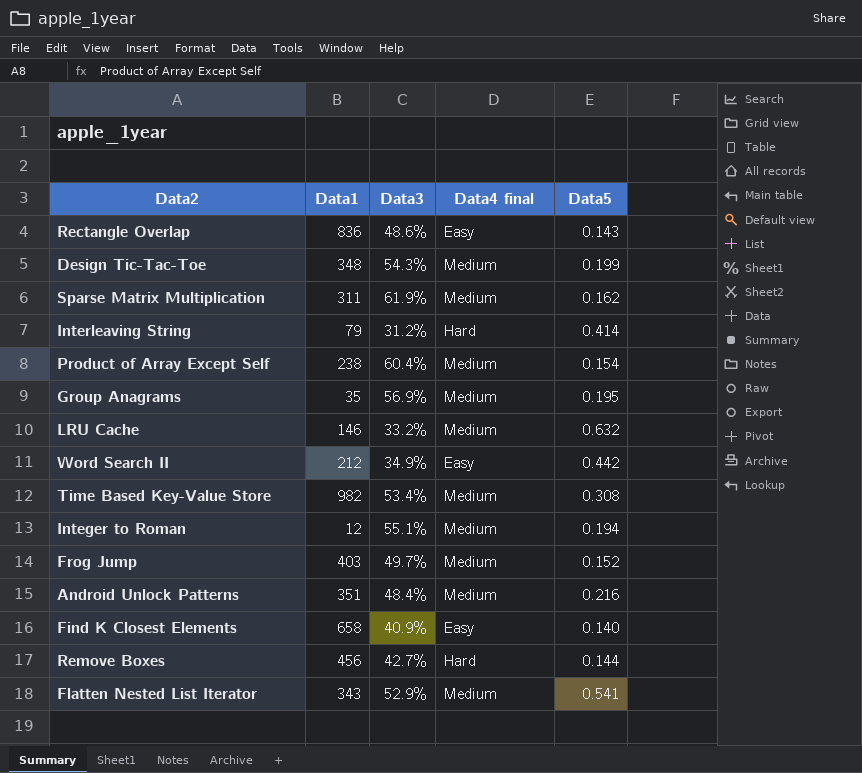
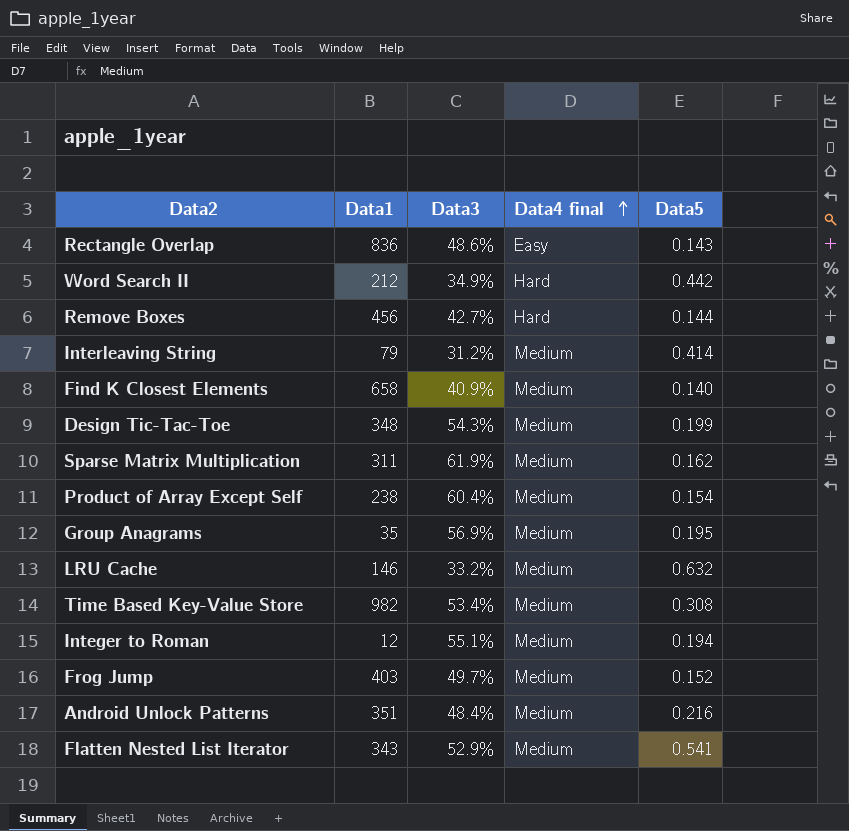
row order: none -> Data4 final ascending
Word Search II | Data4 final: Easy -> Hard
Interleaving String | Data4 final: Hard -> Medium
Find K Closest Elements | Data4 final: Easy -> Medium

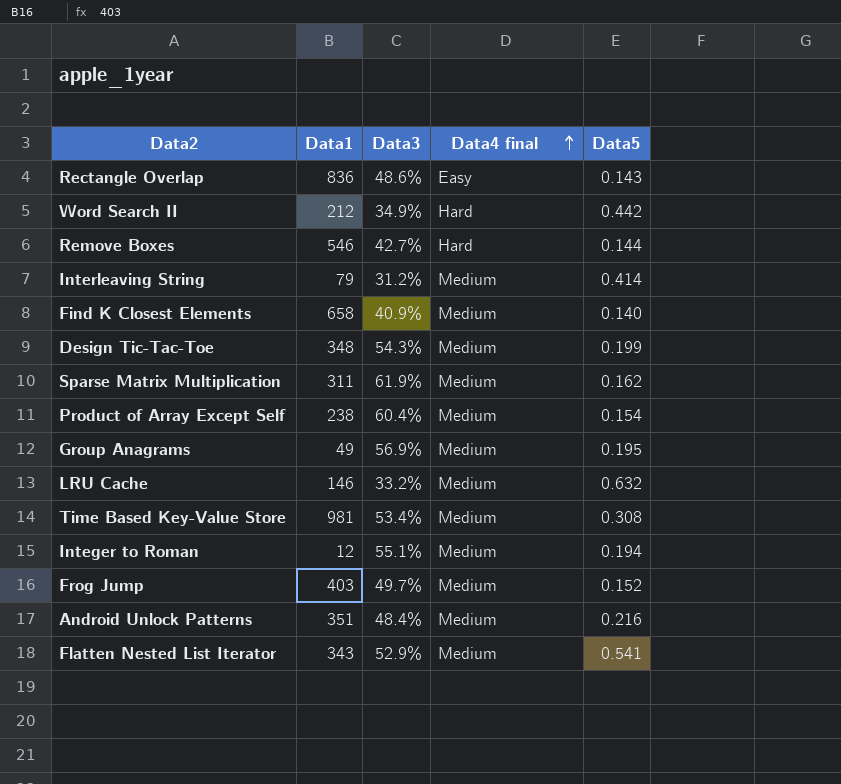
Remove Boxes | Data1: 456 -> 546
Group Anagrams | Data1: 35 -> 49
Time Based Key-Value Store | Data1: 982 -> 981

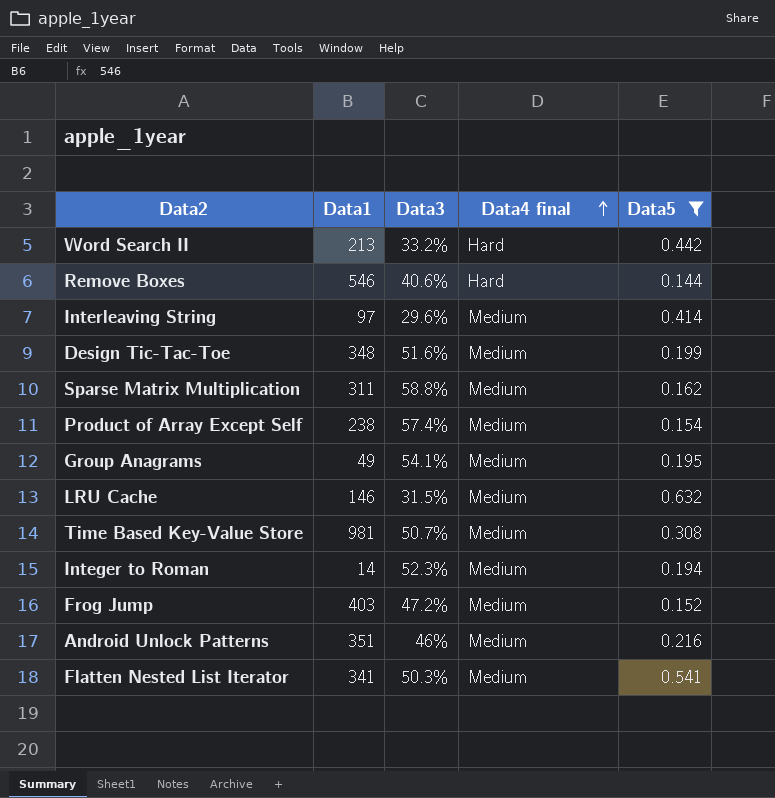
filter: none -> Data5 >= 0.144
Word Search II | Data1: 212 -> 213
Word Search II | Data3: 34.9% -> 33.2%
Remove Boxes | Data3: 42.7% -> 40.6%
Interleaving String | Data1: 79 -> 97
Interleaving String | Data3: 31.2% -> 29.6%
Design Tic-Tac-Toe | Data3: 54.3% -> 51.6%
Sparse Matrix Multiplication | Data3: 61.9% -> 58.8%
Product of Array Except Self | Data3: 60.4% -> 57.4%
Group Anagrams | Data3: 56.9% -> 54.1%
LRU Cache | Data3: 33.2% -> 31.5%
Time Based Key-Value Store | Data3: 53.4% -> 50.7%
Integer to Roman | Data1: 12 -> 14
Integer to Roman | Data3: 55.1% -> 52.3%
Frog Jump | Data3: 49.7% -> 47.2%
Android Unlock Patterns | Data3: 48.4% -> 46%
Flatten Nested List Iterator | Data1: 343 -> 341
Flatten Nested List Iterator | Data3: 52.9% -> 50.3%

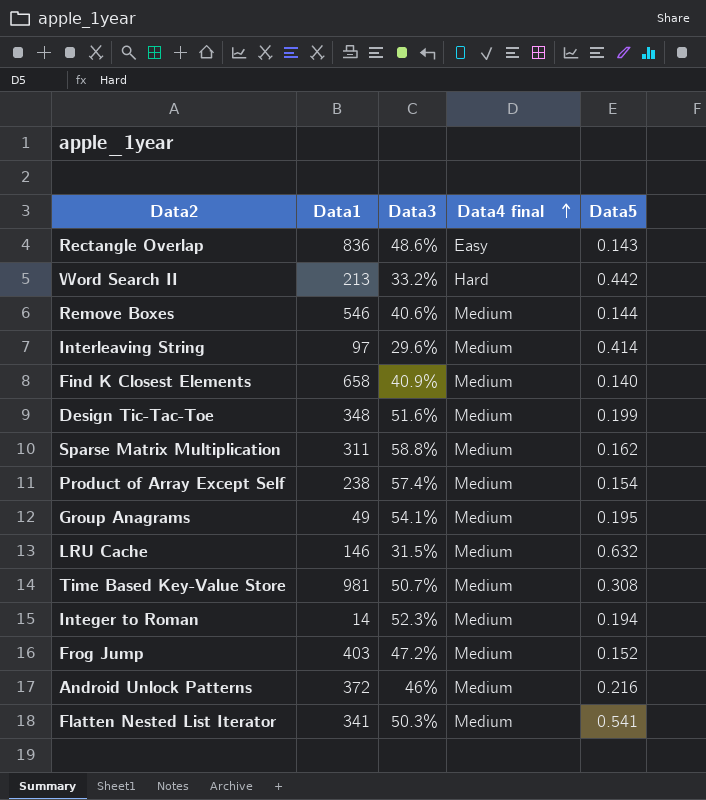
filter: Data5 >= 0.144 -> none
Remove Boxes | Data4 final: Hard -> Medium
Android Unlock Patterns | Data1: 351 -> 372

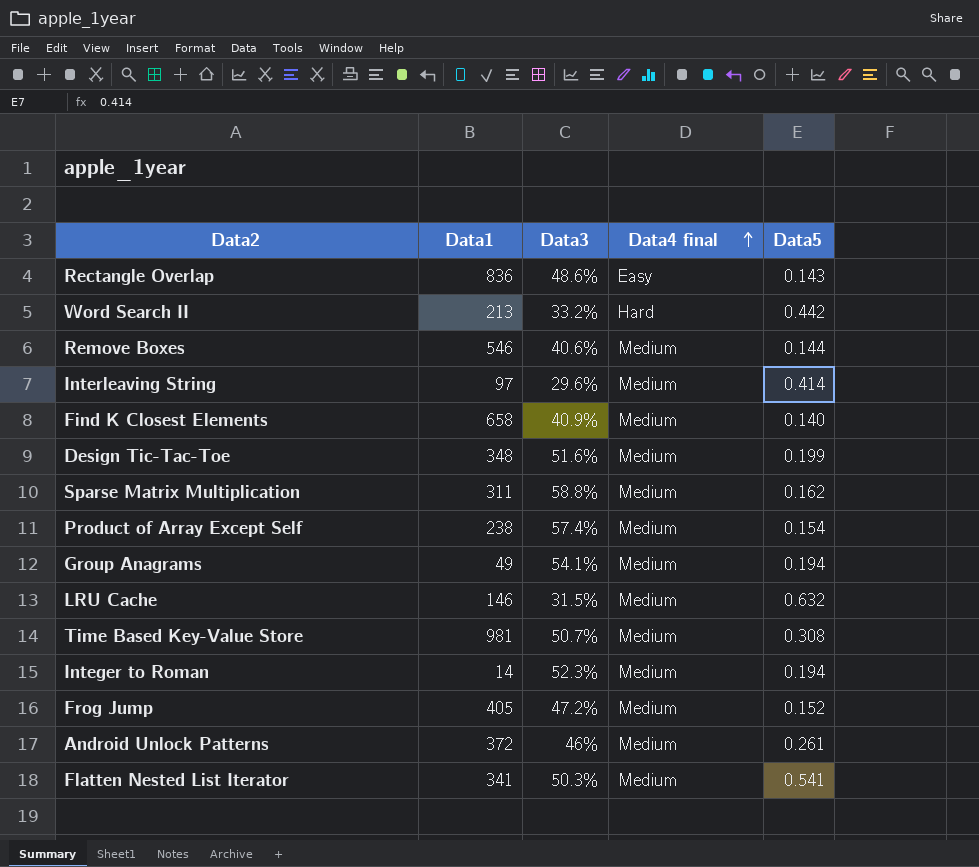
Group Anagrams | Data5: 0.195 -> 0.194
Frog Jump | Data1: 403 -> 405
Android Unlock Patterns | Data5: 0.216 -> 0.261

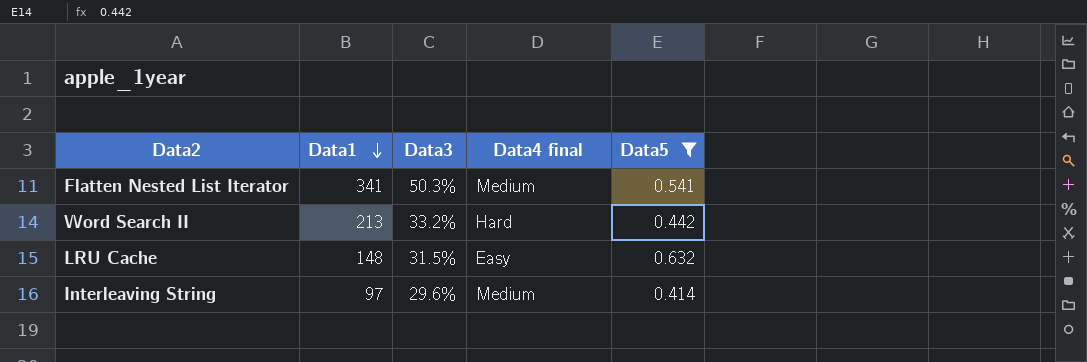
filter: none -> Data5 >= 0.414
row order: Data4 final ascending -> Data1 descending
LRU Cache | Data1: 146 -> 148
LRU Cache | Data4 final: Medium -> Easy

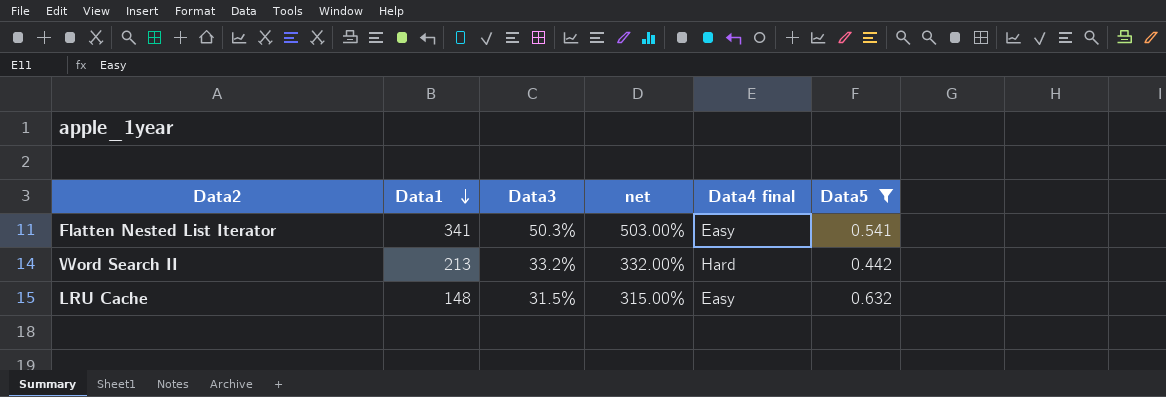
column net | formula: none -> [Data3] * 10
row Interleaving String: 97 | 29.6% | Medium | 0.414 -> none
Flatten Nested List Iterator | Data4 final: Medium -> Easy

